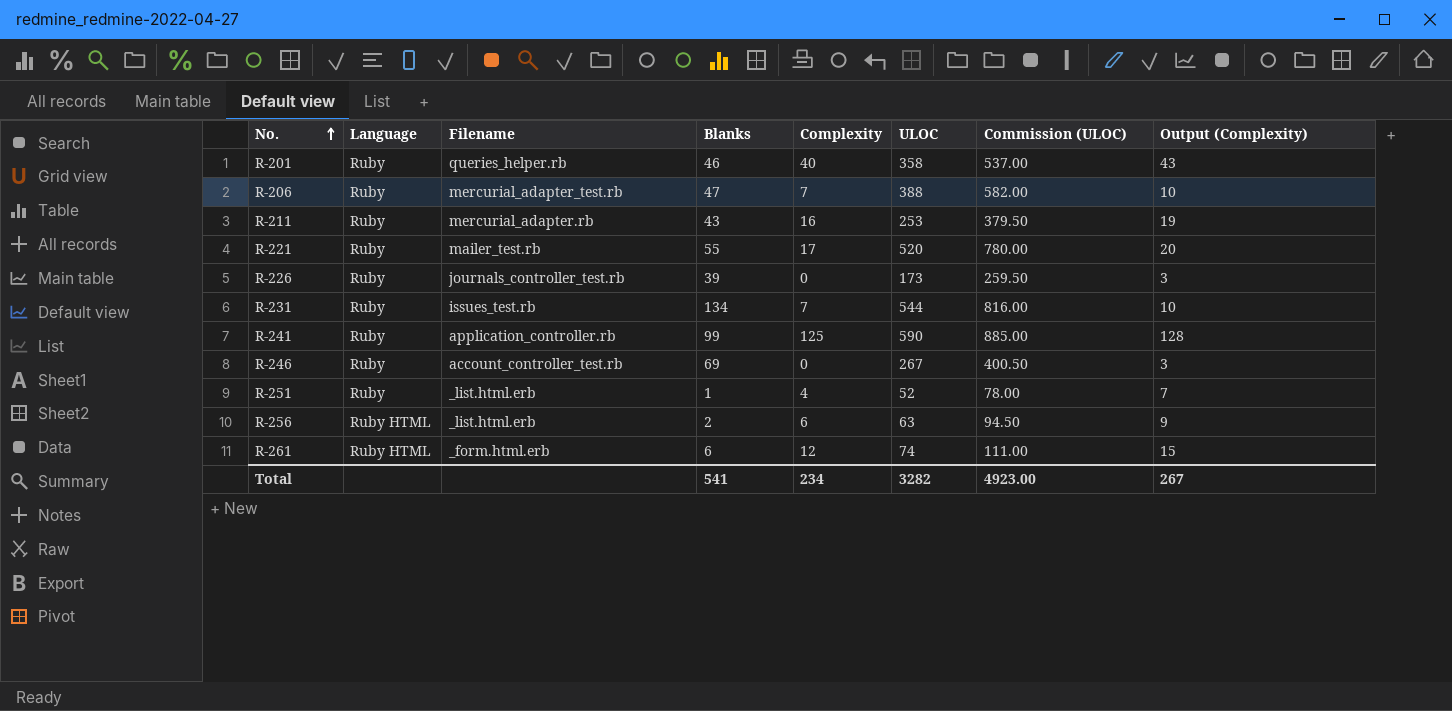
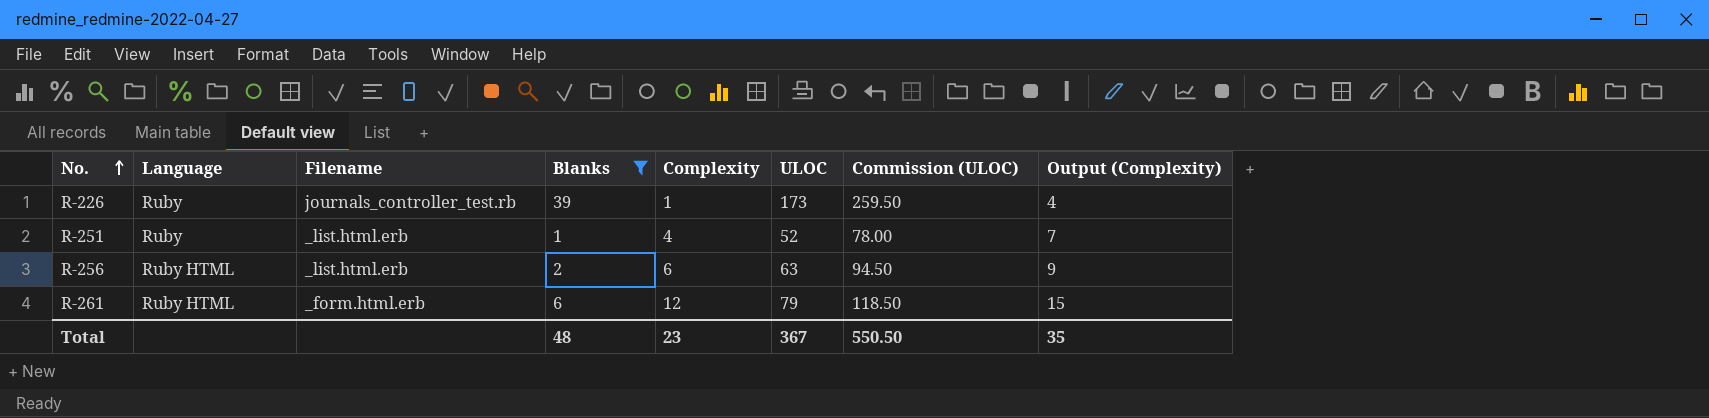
filter: none -> Blanks <= 39
R-226 | Complexity: 0 -> 1
R-226 | Output (Complexity): 3 -> 4
R-261 | ULOC: 74 -> 79
R-261 | Commission (ULOC): 111.00 -> 118.50
Total | Blanks: 541 -> 48
Total | Complexity: 234 -> 23
Total | ULOC: 3282 -> 367
Total | Commission (ULOC): 4923.00 -> 550.50
Total | Output (Complexity): 267 -> 35

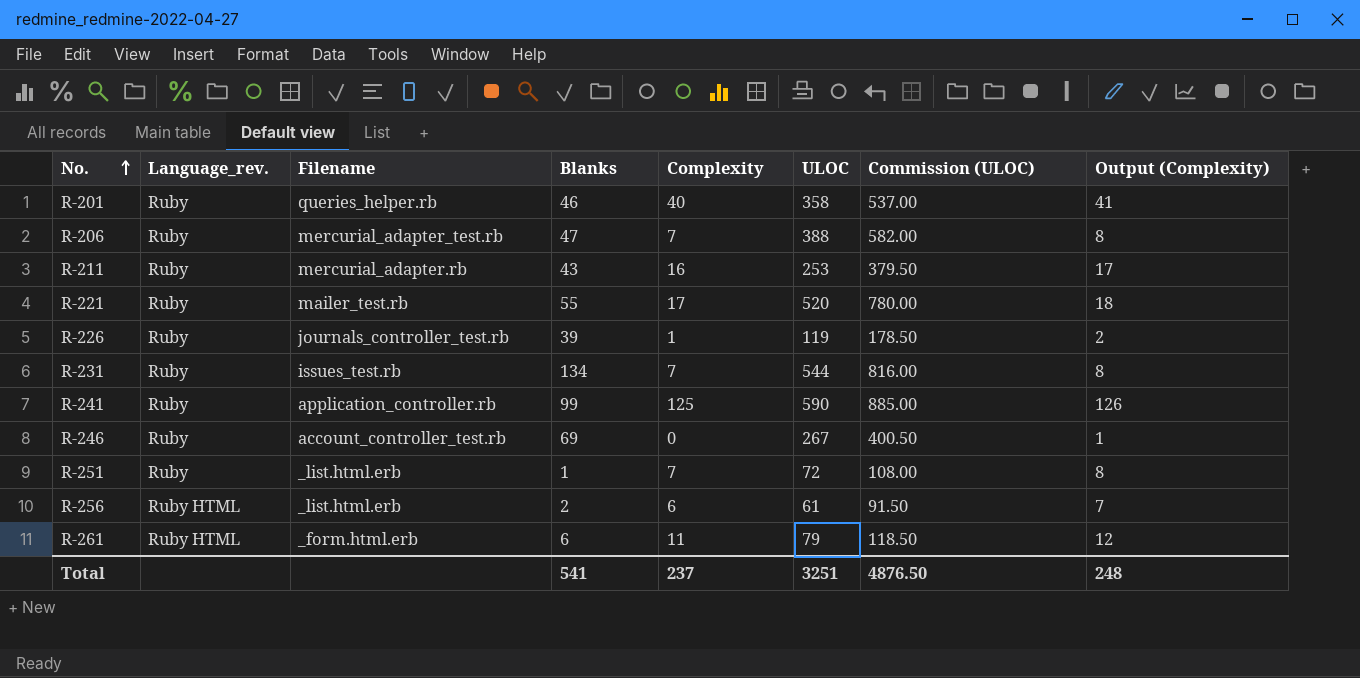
filter: Blanks <= 39 -> none
column name: Language -> Language_rev.
column Output (Complexity) | formula: [Complexity] + 3 -> [Complexity] + 1
R-226 | ULOC: 173 -> 119
R-226 | Commission (ULOC): 259.50 -> 178.50
R-251 | Complexity: 4 -> 7
R-251 | ULOC: 52 -> 72
R-251 | Commission (ULOC): 78.00 -> 108.00
R-256 | ULOC: 63 -> 61
R-256 | Commission (ULOC): 94.50 -> 91.50
R-261 | Complexity: 12 -> 11
Total | Blanks: 48 -> 541
Total | Complexity: 23 -> 237
Total | ULOC: 367 -> 3251
Total | Commission (ULOC): 550.50 -> 4876.50
Total | Output (Complexity): 35 -> 248

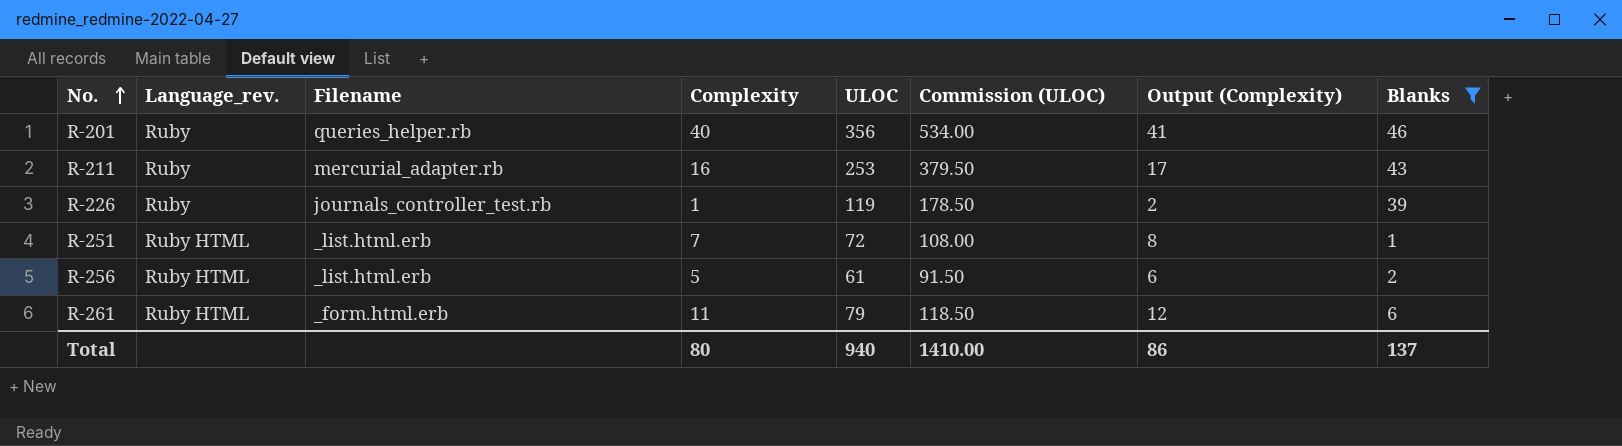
filter: none -> Blanks <= 46
column Blanks | position: 4 -> 8
R-201 | ULOC: 358 -> 356
R-201 | Commission (ULOC): 537.00 -> 534.00
R-251 | Language_rev.: Ruby -> Ruby HTML
R-256 | Complexity: 6 -> 5
R-256 | Output (Complexity): 7 -> 6
Total | Complexity: 237 -> 80
Total | ULOC: 3251 -> 940
Total | Commission (ULOC): 4876.50 -> 1410.00
Total | Output (Complexity): 248 -> 86
Total | Blanks: 541 -> 137

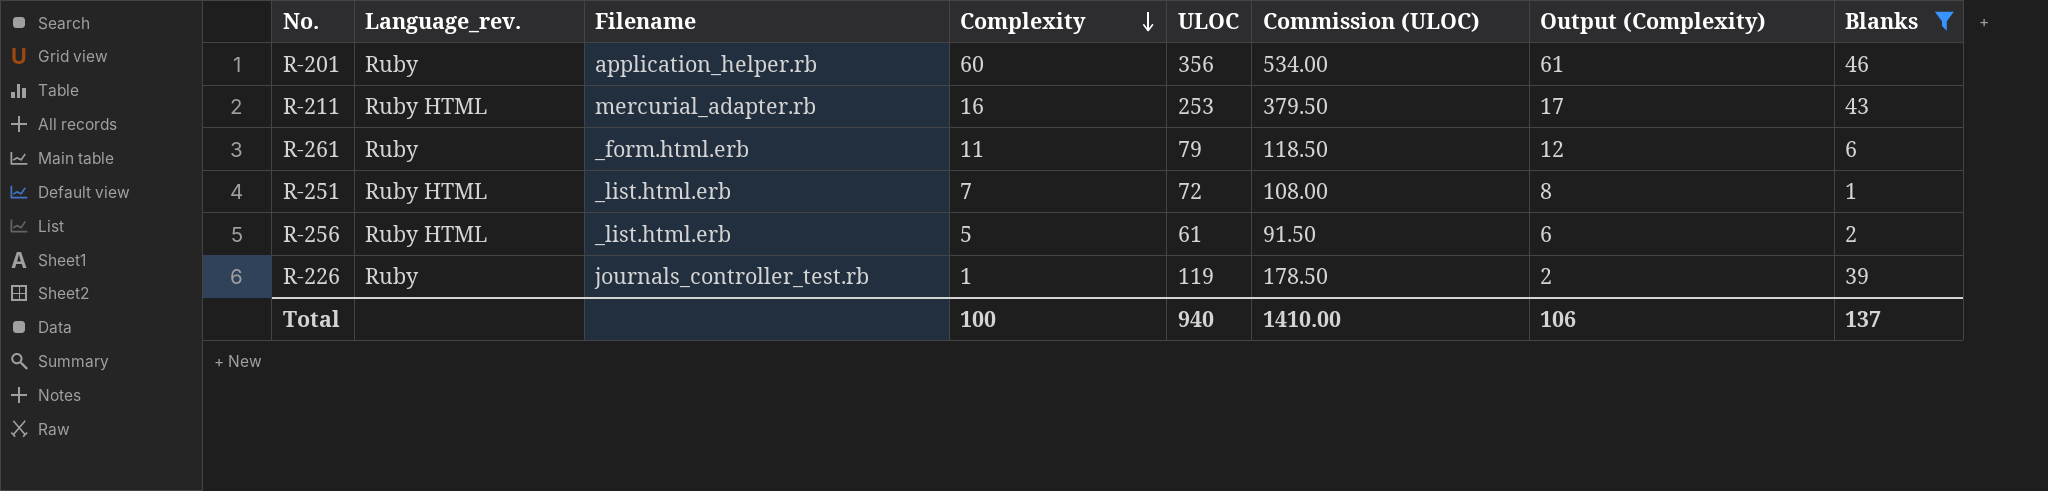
row order: No. ascending -> Complexity descending
R-201 | Filename: queries_helper.rb -> application_helper.rb
R-201 | Complexity: 40 -> 60
R-201 | Output (Complexity): 41 -> 61
R-211 | Language_rev.: Ruby -> Ruby HTML
R-261 | Language_rev.: Ruby HTML -> Ruby
Total | Complexity: 80 -> 100
Total | Output (Complexity): 86 -> 106

